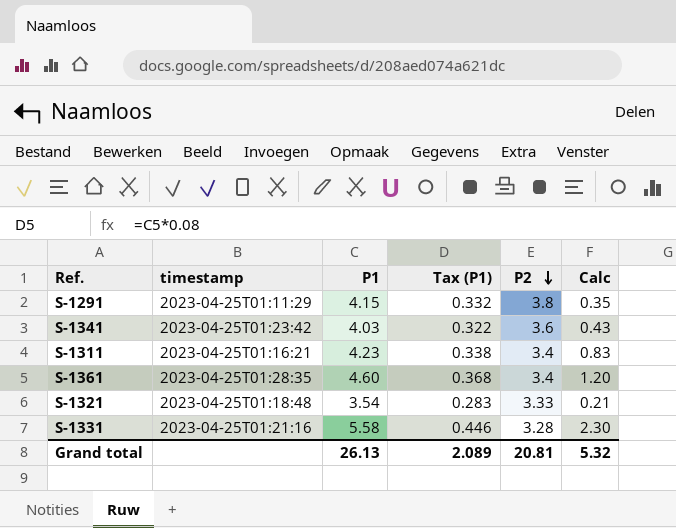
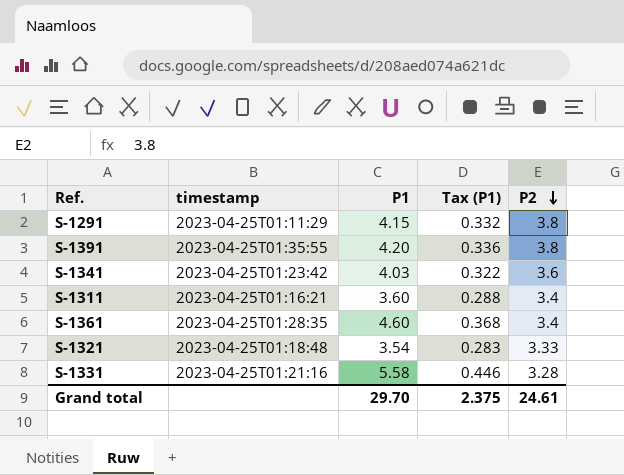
column Calc | formula: [P1] - [P2] -> none
row S-1391: none -> 2023-04-25T01:35:55 | 4.20 | 0.336 | 3.8
S-1311 | P1: 4.23 -> 3.60
S-1311 | Tax (P1): 0.338 -> 0.288
Grand total | P1: 26.13 -> 29.70
Grand total | Tax (P1): 2.089 -> 2.375
Grand total | P2: 20.81 -> 24.61

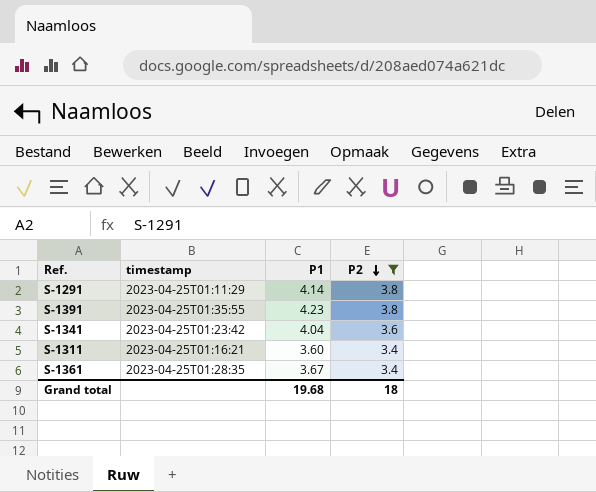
filter: none -> P2 >= 3.4
column Tax (P1) | formula: [P1] * 0.08 -> none
S-1291 | P1: 4.15 -> 4.14
S-1391 | P1: 4.20 -> 4.23
S-1341 | P1: 4.03 -> 4.04
S-1361 | P1: 4.60 -> 3.67
Grand total | P1: 29.70 -> 19.68
Grand total | P2: 24.61 -> 18

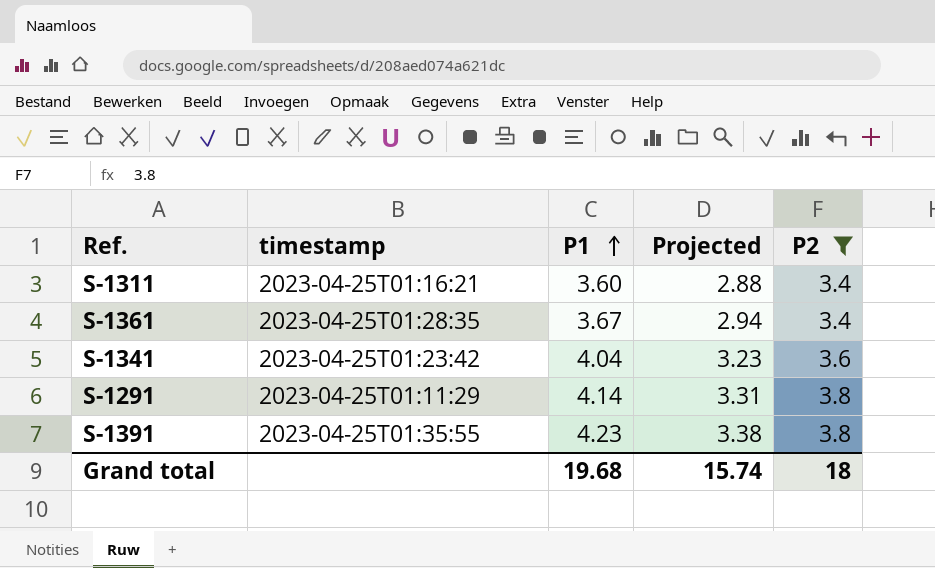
row order: P2 descending -> P1 ascending
column Projected | formula: none -> [P1] * 0.8

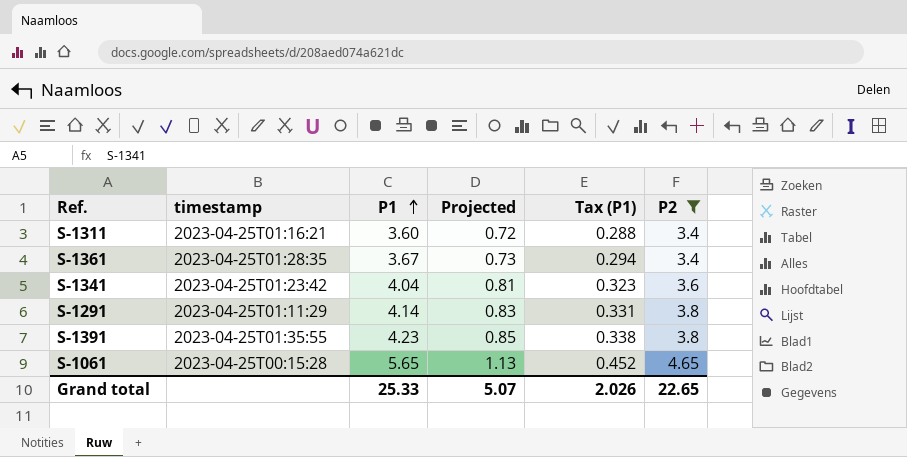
column Projected | formula: [P1] * 0.8 -> [P1] * 0.2
column Tax (P1) | formula: none -> [P1] * 0.08
row S-1061: none -> 2023-04-25T00:15:28 | 5.65 | 1.13 | 0.452 | 4.65
Grand total | P1: 19.68 -> 25.33
Grand total | Projected: 15.74 -> 5.07
Grand total | P2: 18 -> 22.65

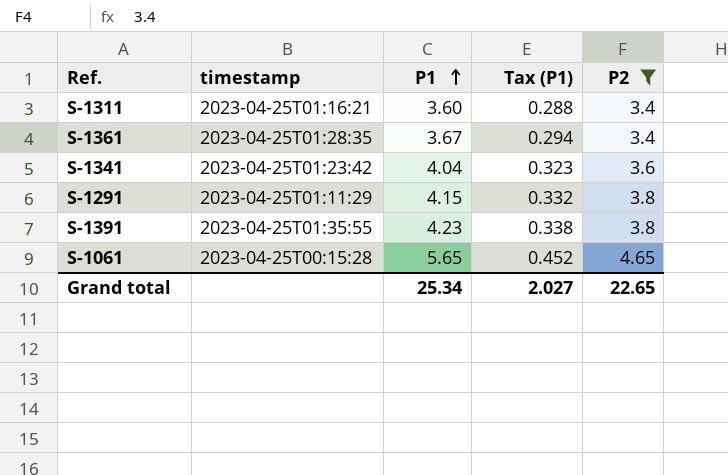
column Projected | formula: [P1] * 0.2 -> none
S-1291 | P1: 4.14 -> 4.15
S-1291 | Tax (P1): 0.331 -> 0.332
Grand total | P1: 25.33 -> 25.34
Grand total | Tax (P1): 2.026 -> 2.027

